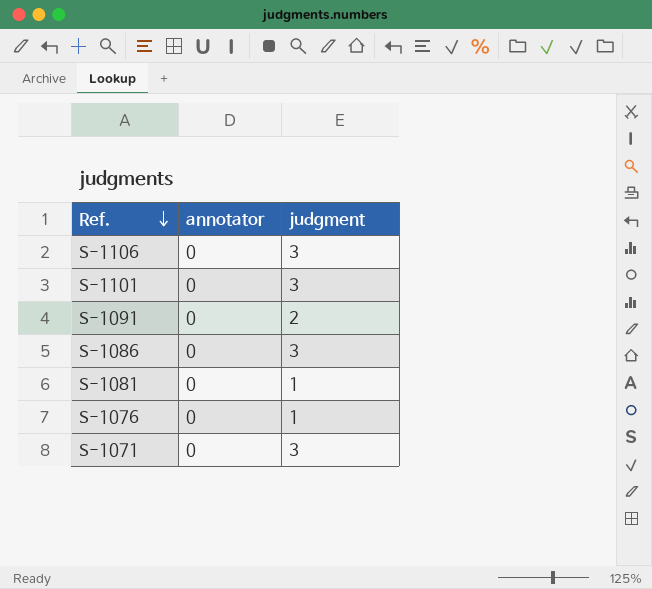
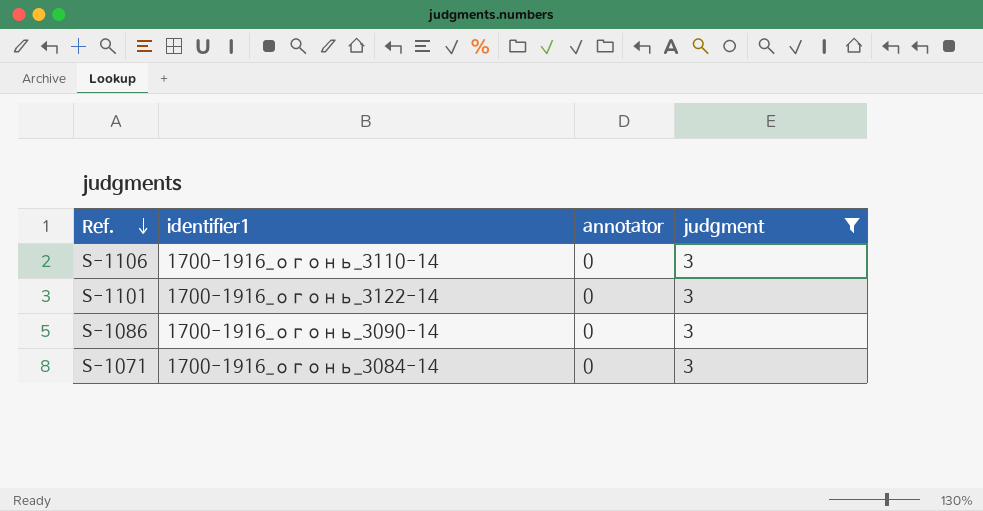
filter: none -> judgment = 3
column identifier1 | position: none -> 2

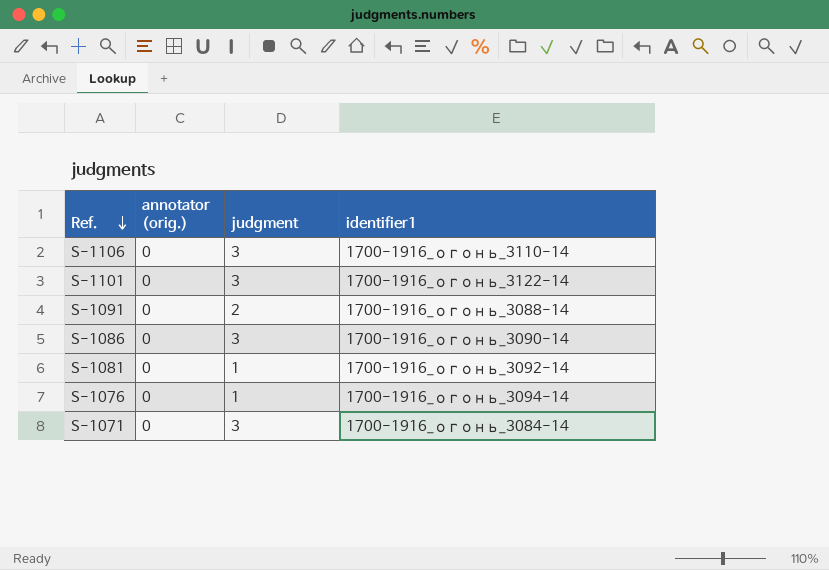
filter: judgment = 3 -> none
column name: annotator -> annotator (orig.)
column identifier1 | position: 2 -> 4

